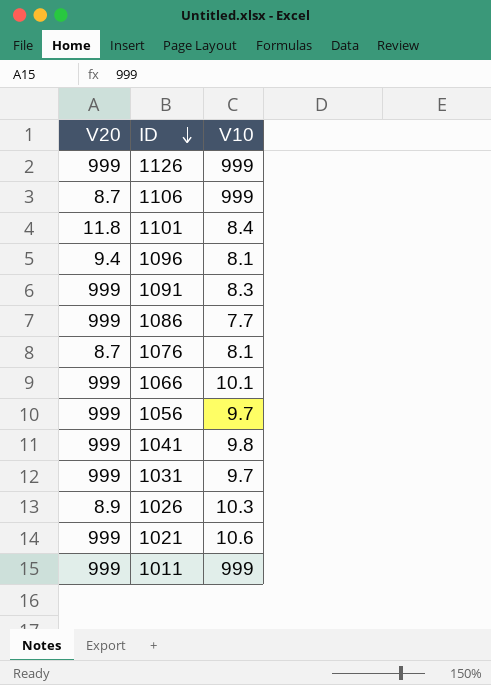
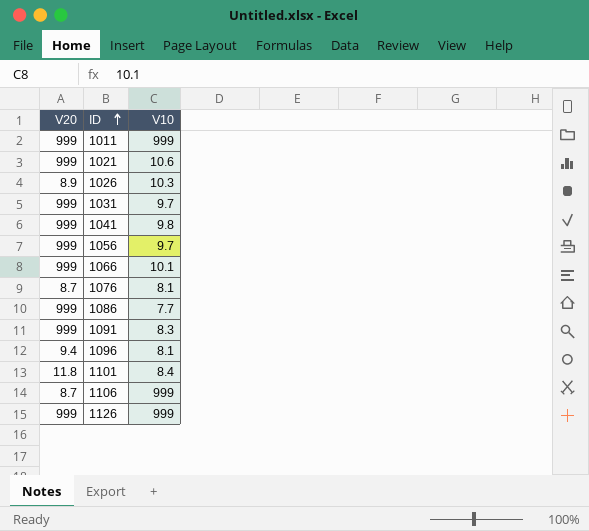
row order: ID descending -> ID ascending

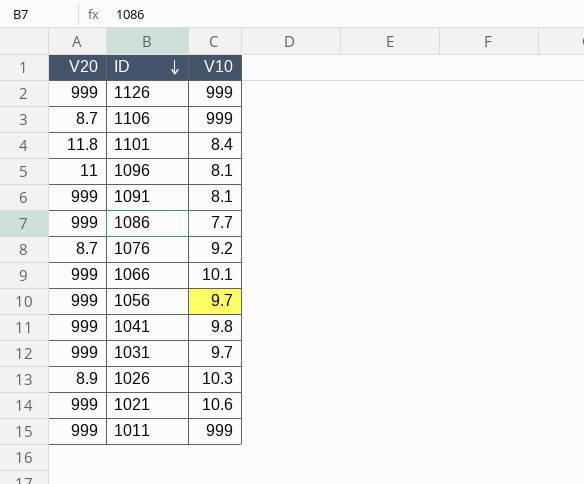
row order: ID ascending -> ID descending
1096 | V20: 9.4 -> 11
1091 | V10: 8.3 -> 8.1
1076 | V10: 8.1 -> 9.2

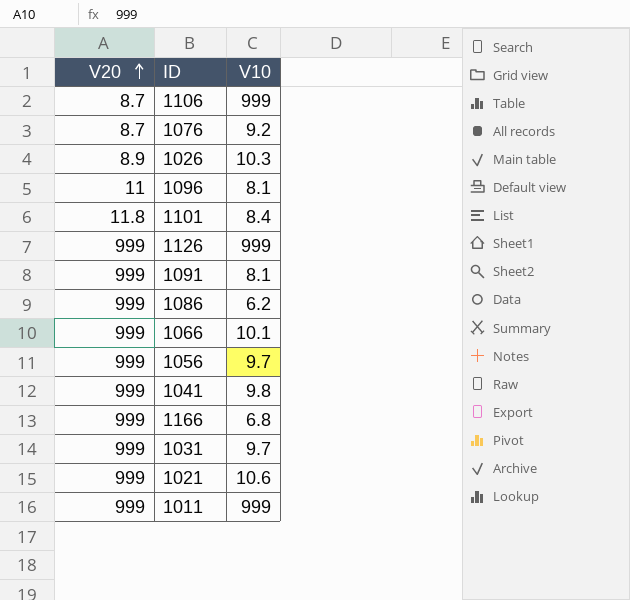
row order: ID descending -> V20 ascending
1086 | V10: 7.7 -> 6.2
row 1166: none -> 999 | 6.8

